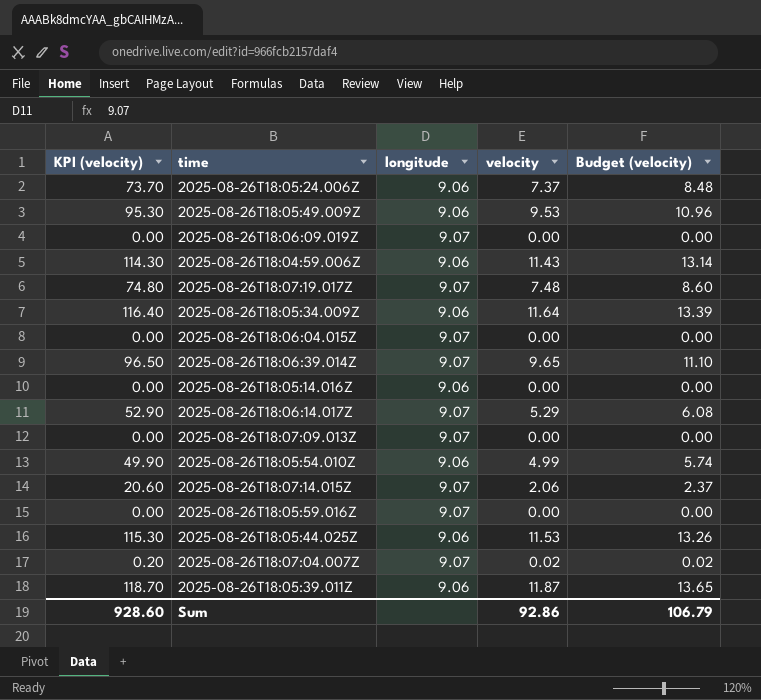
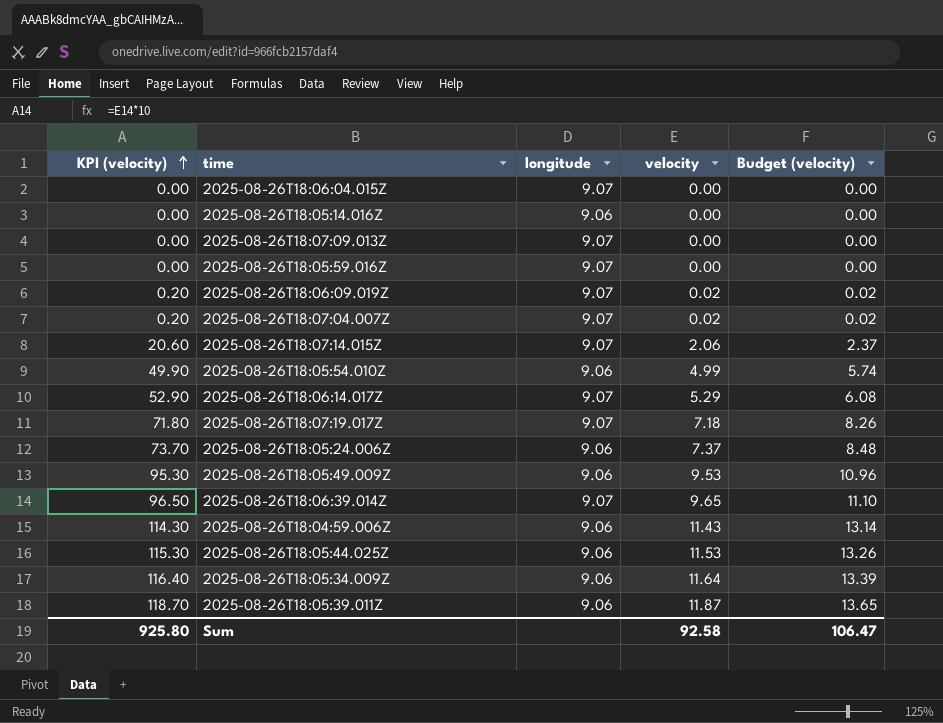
row order: none -> KPI (velocity) ascending
2025-08-26T18:06:09.019Z | KPI (velocity): 0.00 -> 0.20
2025-08-26T18:06:09.019Z | velocity: 0.00 -> 0.02
2025-08-26T18:06:09.019Z | Budget (velocity): 0.00 -> 0.02
2025-08-26T18:07:19.017Z | KPI (velocity): 74.80 -> 71.80
2025-08-26T18:07:19.017Z | velocity: 7.48 -> 7.18
2025-08-26T18:07:19.017Z | Budget (velocity): 8.60 -> 8.26
Sum | KPI (velocity): 928.60 -> 925.80
Sum | velocity: 92.86 -> 92.58
Sum | Budget (velocity): 106.79 -> 106.47

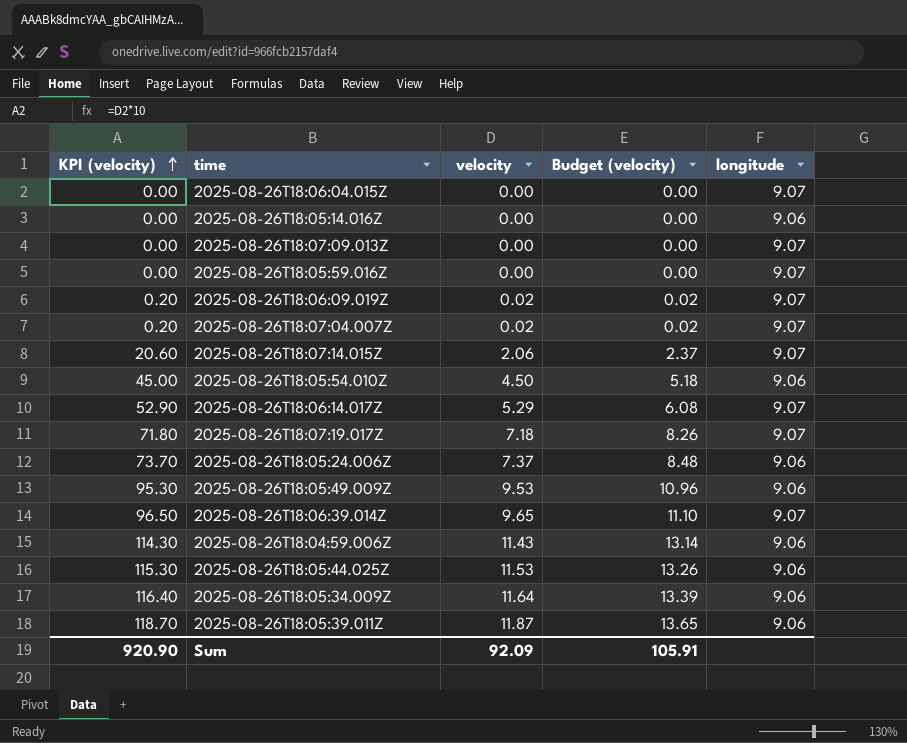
column longitude | position: 3 -> 5
2025-08-26T18:05:54.010Z | KPI (velocity): 49.90 -> 45.00
2025-08-26T18:05:54.010Z | velocity: 4.99 -> 4.50
2025-08-26T18:05:54.010Z | Budget (velocity): 5.74 -> 5.18
Sum | KPI (velocity): 925.80 -> 920.90
Sum | velocity: 92.58 -> 92.09
Sum | Budget (velocity): 106.47 -> 105.91

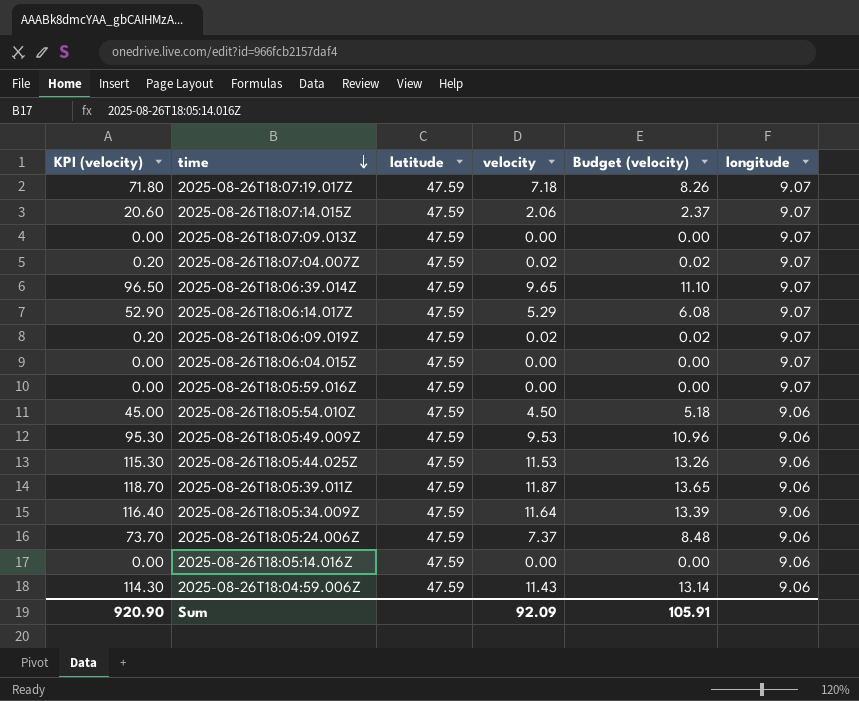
row order: KPI (velocity) ascending -> time descending
column latitude | position: none -> 3

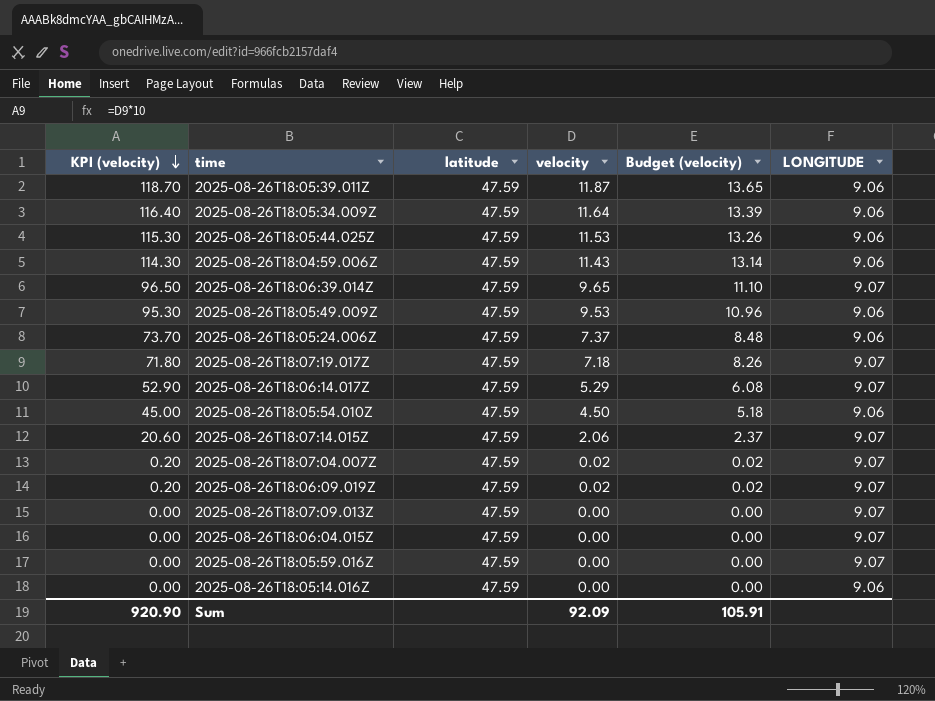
row order: time descending -> KPI (velocity) descending
column name: longitude -> LONGITUDE

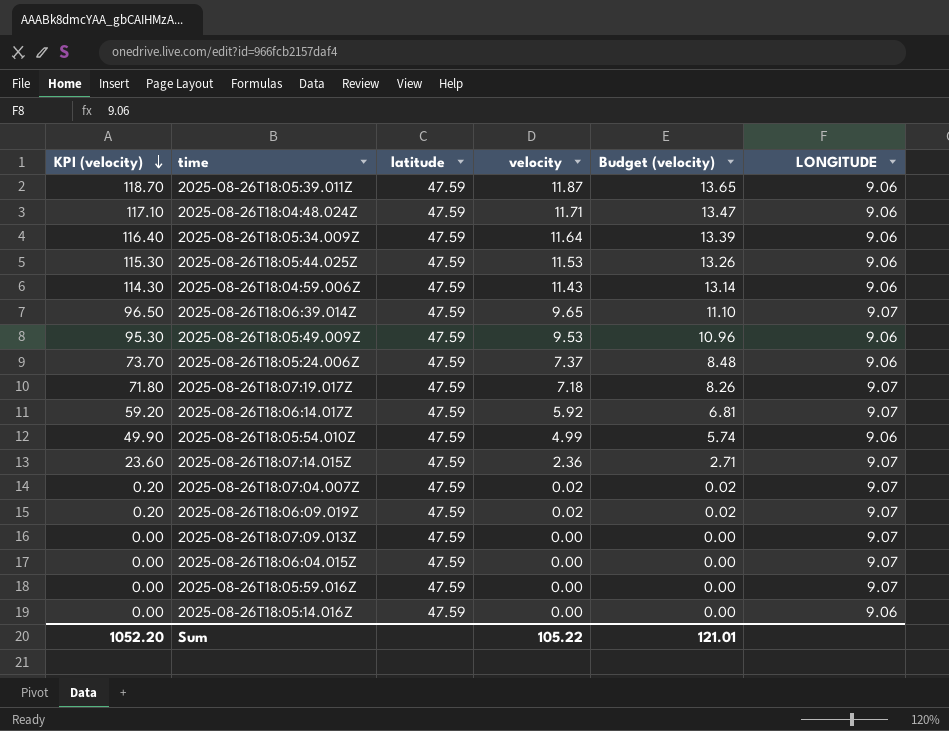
row 2025-08-26T18:04:48.024Z: none -> 117.10 | 47.59 | 11.71 | 13.47 | 9.06
2025-08-26T18:06:14.017Z | KPI (velocity): 52.90 -> 59.20
2025-08-26T18:06:14.017Z | velocity: 5.29 -> 5.92
2025-08-26T18:06:14.017Z | Budget (velocity): 6.08 -> 6.81
2025-08-26T18:05:54.010Z | KPI (velocity): 45.00 -> 49.90
2025-08-26T18:05:54.010Z | velocity: 4.50 -> 4.99
2025-08-26T18:05:54.010Z | Budget (velocity): 5.18 -> 5.74
2025-08-26T18:07:14.015Z | KPI (velocity): 20.60 -> 23.60
2025-08-26T18:07:14.015Z | velocity: 2.06 -> 2.36
2025-08-26T18:07:14.015Z | Budget (velocity): 2.37 -> 2.71
Sum | KPI (velocity): 920.90 -> 1052.20
Sum | velocity: 92.09 -> 105.22
Sum | Budget (velocity): 105.91 -> 121.01

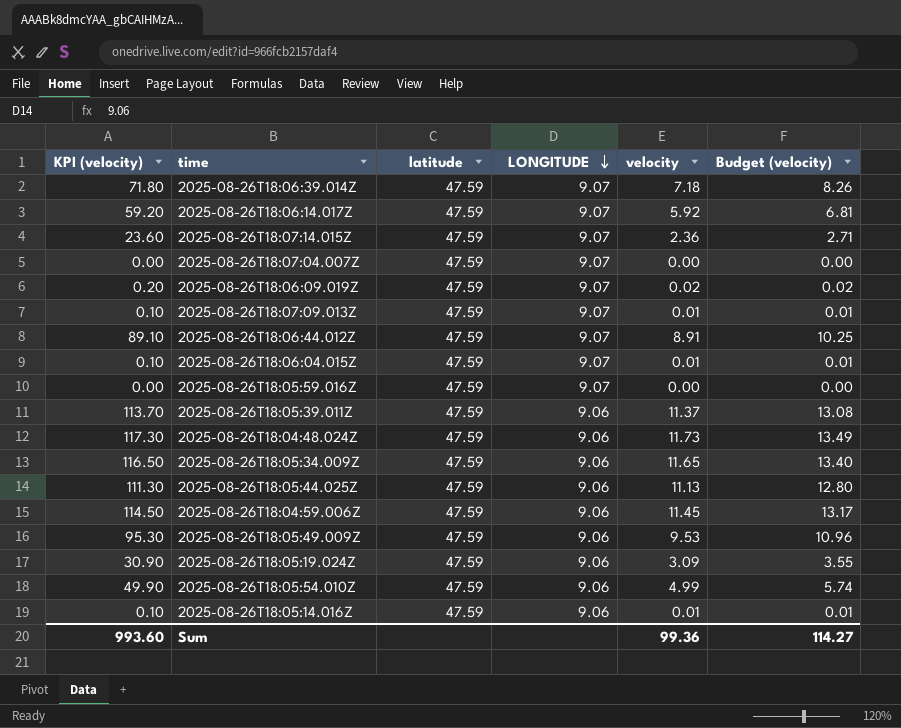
row order: KPI (velocity) descending -> LONGITUDE descending
column LONGITUDE | position: 6 -> 4
row 2025-08-26T18:05:24.006Z: 73.70 | 47.59 | 7.37 | 8.48 | 9.06 -> none
row 2025-08-26T18:07:19.017Z: 71.80 | 47.59 | 7.18 | 8.26 | 9.07 -> none
2025-08-26T18:06:39.014Z | KPI (velocity): 96.50 -> 71.80
2025-08-26T18:06:39.014Z | velocity: 9.65 -> 7.18
2025-08-26T18:06:39.014Z | Budget (velocity): 11.10 -> 8.26
2025-08-26T18:07:04.007Z | KPI (velocity): 0.20 -> 0.00
2025-08-26T18:07:04.007Z | velocity: 0.02 -> 0.00
2025-08-26T18:07:04.007Z | Budget (velocity): 0.02 -> 0.00
2025-08-26T18:07:09.013Z | KPI (velocity): 0.00 -> 0.10
2025-08-26T18:07:09.013Z | velocity: 0.00 -> 0.01
2025-08-26T18:07:09.013Z | Budget (velocity): 0.00 -> 0.01
row 2025-08-26T18:06:44.012Z: none -> 89.10 | 47.59 | 9.07 | 8.91 | 10.25
2025-08-26T18:06:04.015Z | KPI (velocity): 0.00 -> 0.10
2025-08-26T18:06:04.015Z | velocity: 0.00 -> 0.01
2025-08-26T18:06:04.015Z | Budget (velocity): 0.00 -> 0.01
2025-08-26T18:05:39.011Z | KPI (velocity): 118.70 -> 113.70
2025-08-26T18:05:39.011Z | velocity: 11.87 -> 11.37
2025-08-26T18:05:39.011Z | Budget (velocity): 13.65 -> 13.08
2025-08-26T18:04:48.024Z | KPI (velocity): 117.10 -> 117.30
2025-08-26T18:04:48.024Z | velocity: 11.71 -> 11.73
2025-08-26T18:04:48.024Z | Budget (velocity): 13.47 -> 13.49
2025-08-26T18:05:34.009Z | KPI (velocity): 116.40 -> 116.50
2025-08-26T18:05:34.009Z | velocity: 11.64 -> 11.65
2025-08-26T18:05:34.009Z | Budget (velocity): 13.39 -> 13.40
2025-08-26T18:05:44.025Z | KPI (velocity): 115.30 -> 111.30
2025-08-26T18:05:44.025Z | velocity: 11.53 -> 11.13
2025-08-26T18:05:44.025Z | Budget (velocity): 13.26 -> 12.80
2025-08-26T18:04:59.006Z | KPI (velocity): 114.30 -> 114.50
2025-08-26T18:04:59.006Z | velocity: 11.43 -> 11.45
2025-08-26T18:04:59.006Z | Budget (velocity): 13.14 -> 13.17
row 2025-08-26T18:05:19.024Z: none -> 30.90 | 47.59 | 9.06 | 3.09 | 3.55
2025-08-26T18:05:14.016Z | KPI (velocity): 0.00 -> 0.10
2025-08-26T18:05:14.016Z | velocity: 0.00 -> 0.01
2025-08-26T18:05:14.016Z | Budget (velocity): 0.00 -> 0.01
Sum | KPI (velocity): 1052.20 -> 993.60
Sum | velocity: 105.22 -> 99.36
Sum | Budget (velocity): 121.01 -> 114.27

